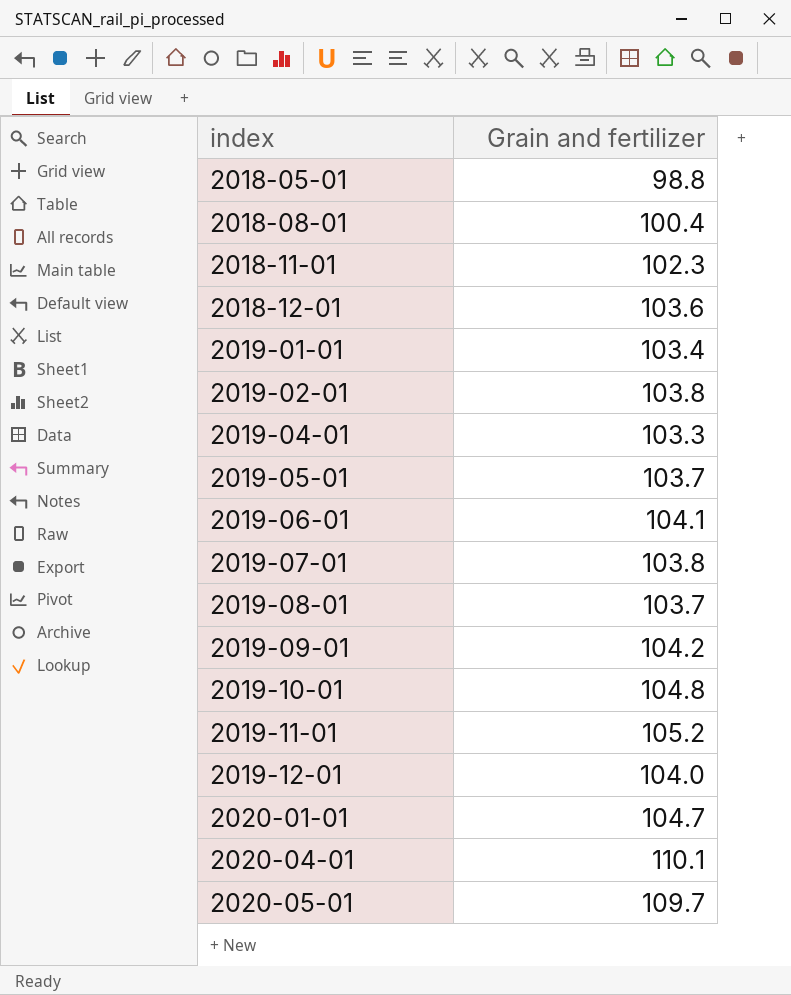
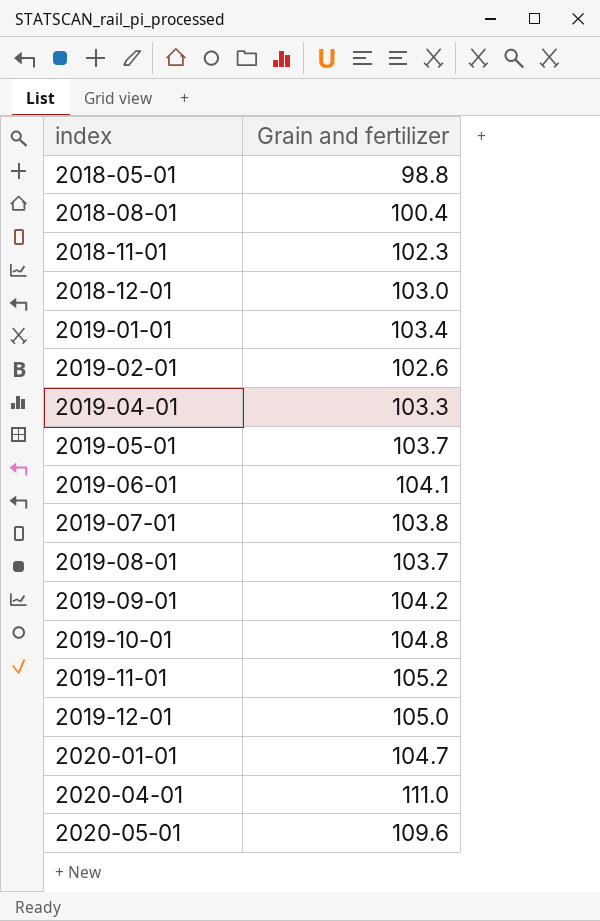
2018-12-01 | Grain and fertilizer: 103.6 -> 103.0
2019-02-01 | Grain and fertilizer: 103.8 -> 102.6
2019-12-01 | Grain and fertilizer: 104.0 -> 105.0
2020-04-01 | Grain and fertilizer: 110.1 -> 111.0
2020-05-01 | Grain and fertilizer: 109.7 -> 109.6

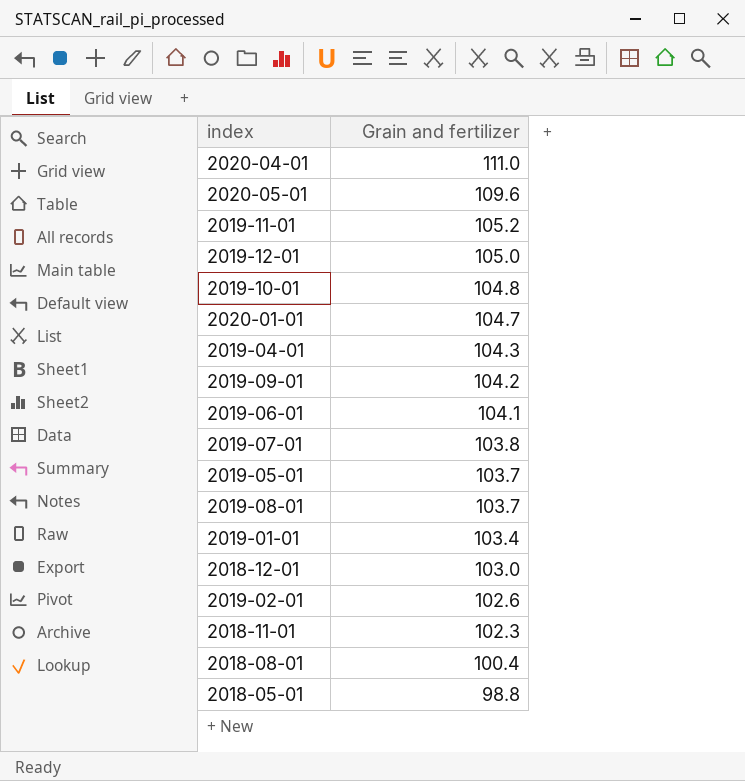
row order: index ascending -> Grain and fertilizer descending
2019-04-01 | Grain and fertilizer: 103.3 -> 104.3

